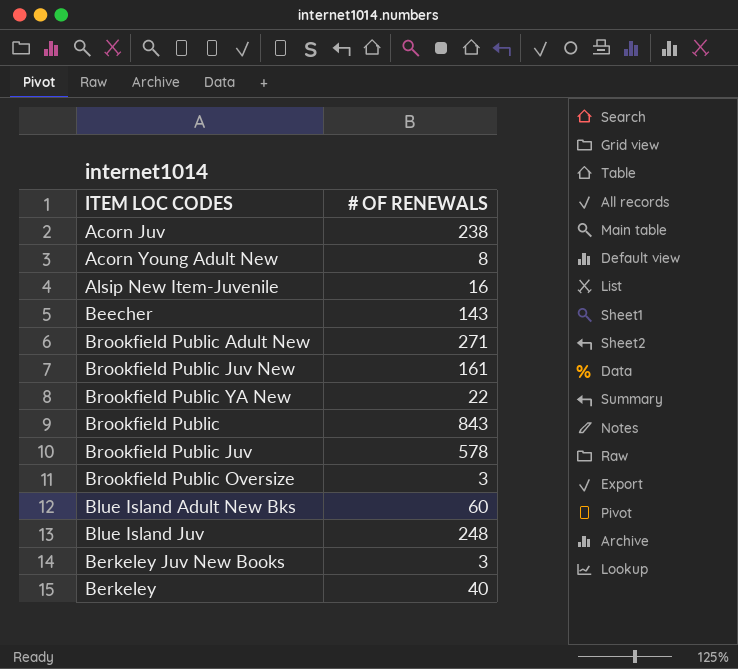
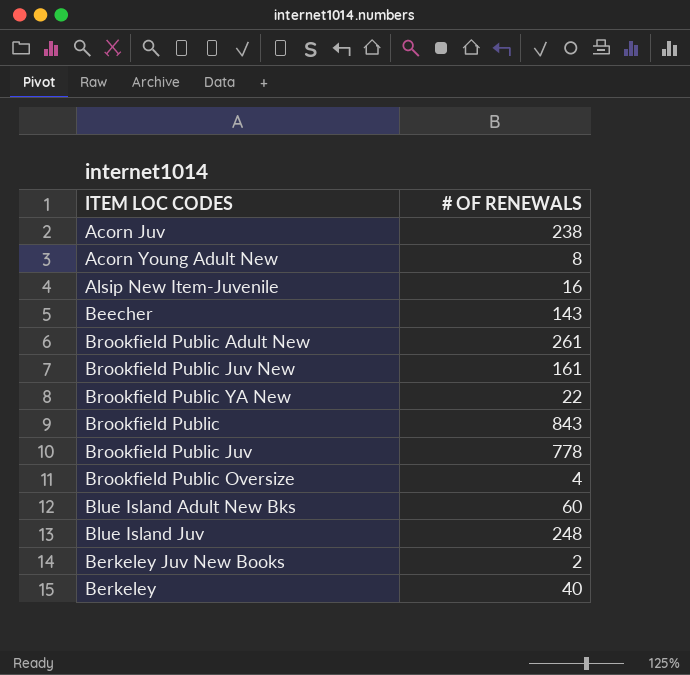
Brookfield Public Adult New | # OF RENEWALS: 271 -> 261
Brookfield Public Juv | # OF RENEWALS: 578 -> 778
Brookfield Public Oversize | # OF RENEWALS: 3 -> 4
Berkeley Juv New Books | # OF RENEWALS: 3 -> 2

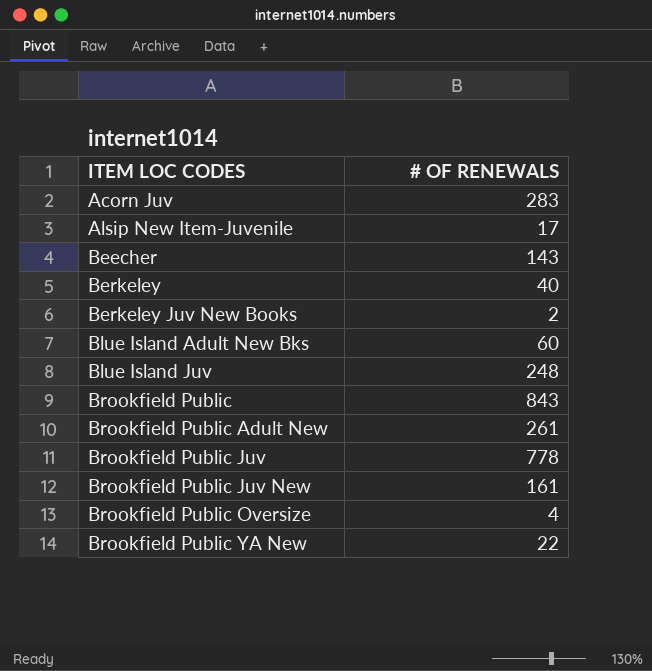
row order: none -> ITEM LOC CODES ascending
row Acorn Young Adult New: 8 -> none
Acorn Juv | # OF RENEWALS: 238 -> 283
Alsip New Item-Juvenile | # OF RENEWALS: 16 -> 17

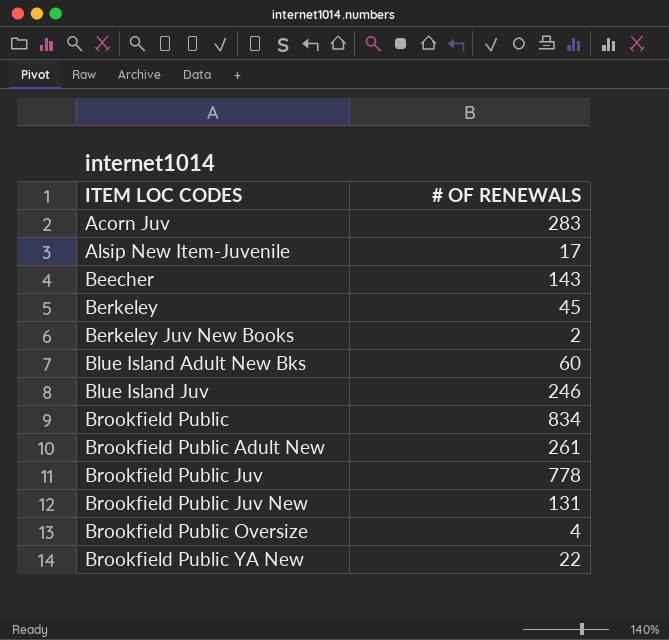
Berkeley | # OF RENEWALS: 40 -> 45
Blue Island Juv | # OF RENEWALS: 248 -> 246
Brookfield Public | # OF RENEWALS: 843 -> 834
Brookfield Public Juv New | # OF RENEWALS: 161 -> 131

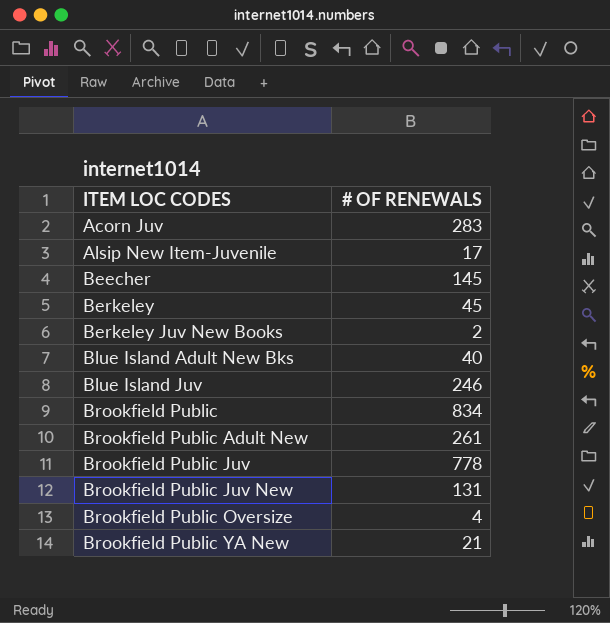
Beecher | # OF RENEWALS: 143 -> 145
Blue Island Adult New Bks | # OF RENEWALS: 60 -> 40
Brookfield Public YA New | # OF RENEWALS: 22 -> 21

